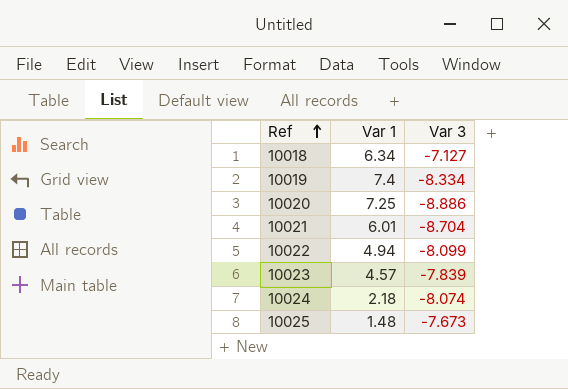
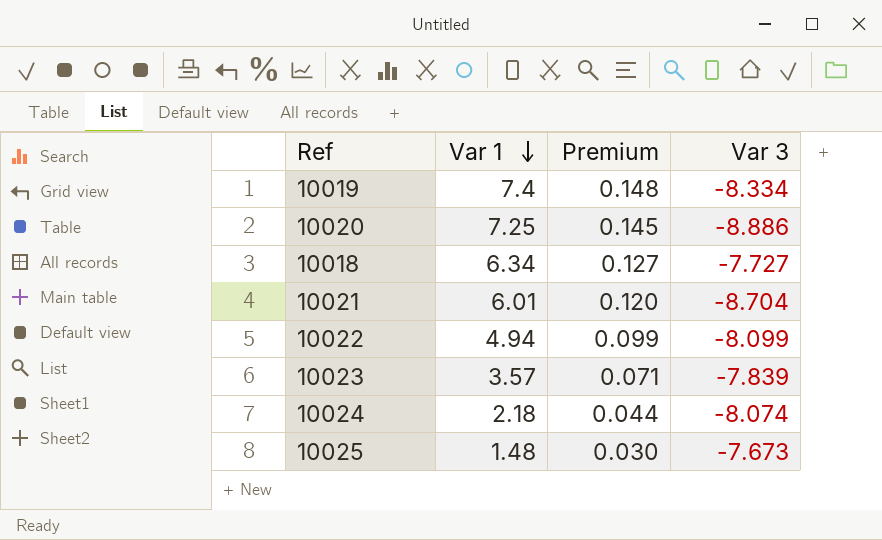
row order: Ref ascending -> Var 1 descending
column Premium | formula: none -> [Var 1] * 0.02
10018 | Var 3: -7.127 -> -7.727
10023 | Var 1: 4.57 -> 3.57

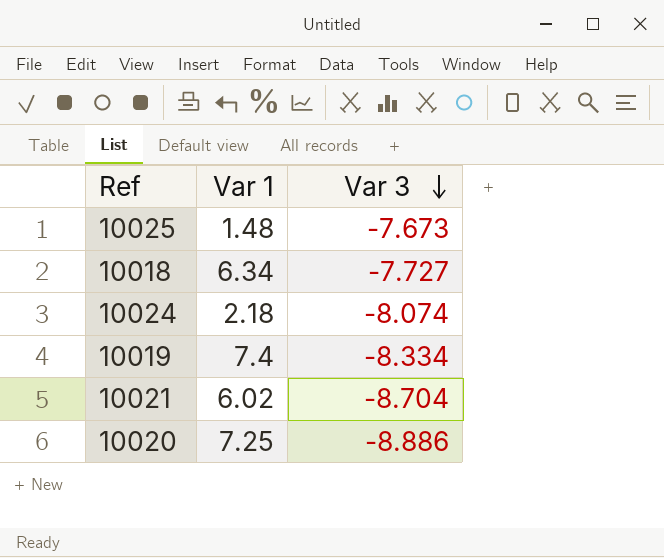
row order: Var 1 descending -> Var 3 descending
column Premium | formula: [Var 1] * 0.02 -> none
row 10022: 4.94 | 0.099 | -8.099 -> none
row 10023: 3.57 | 0.071 | -7.839 -> none
10021 | Var 1: 6.01 -> 6.02

